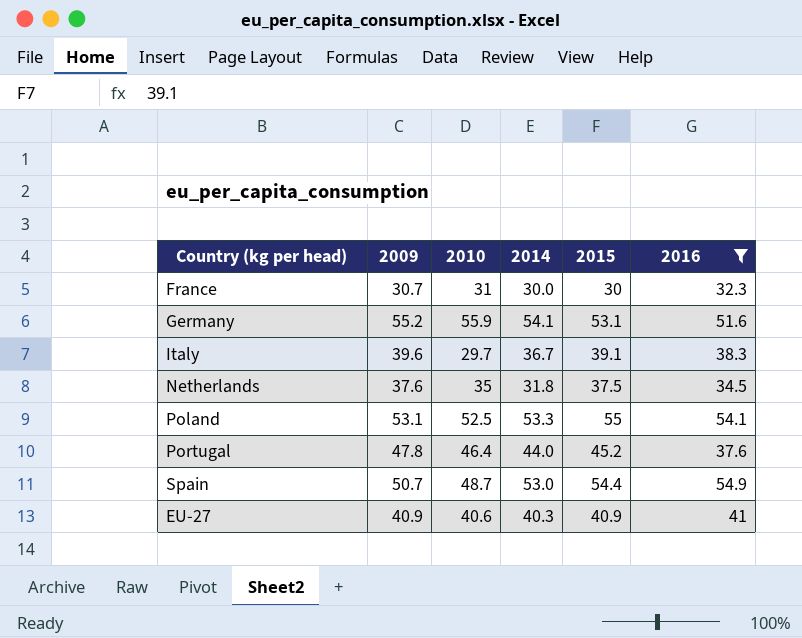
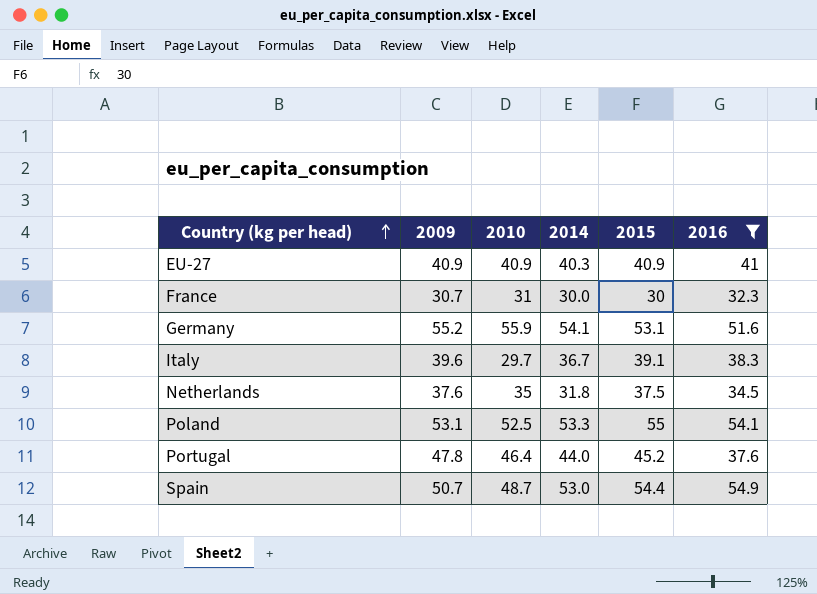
row order: none -> Country (kg per head) ascending
EU-27 | 2010: 40.6 -> 40.9

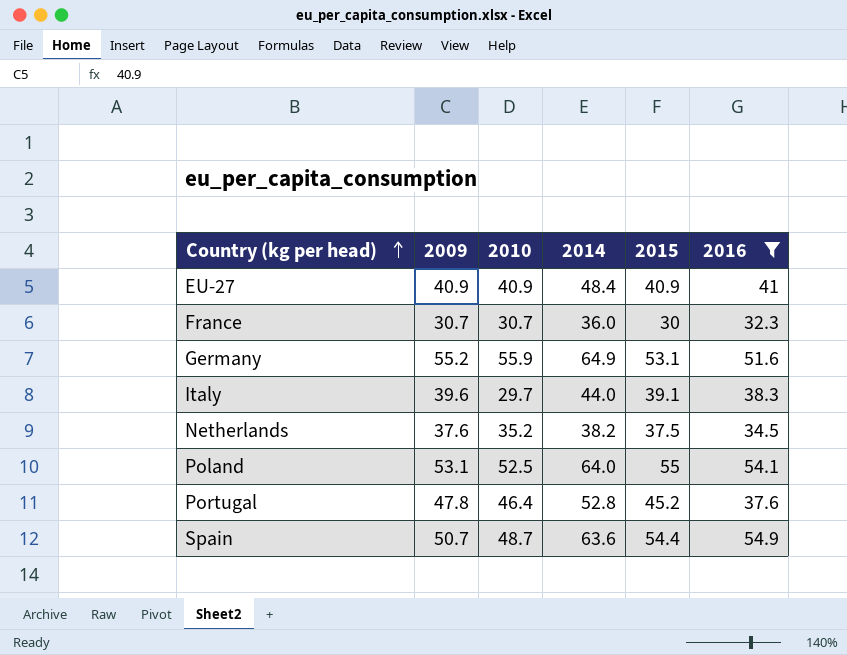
EU-27 | 2014: 40.3 -> 48.4
France | 2010: 31 -> 30.7
France | 2014: 30.0 -> 36.0
Germany | 2014: 54.1 -> 64.9
Italy | 2014: 36.7 -> 44.0
Netherlands | 2010: 35 -> 35.2
Netherlands | 2014: 31.8 -> 38.2
Poland | 2014: 53.3 -> 64.0
Portugal | 2014: 44.0 -> 52.8
Spain | 2014: 53.0 -> 63.6

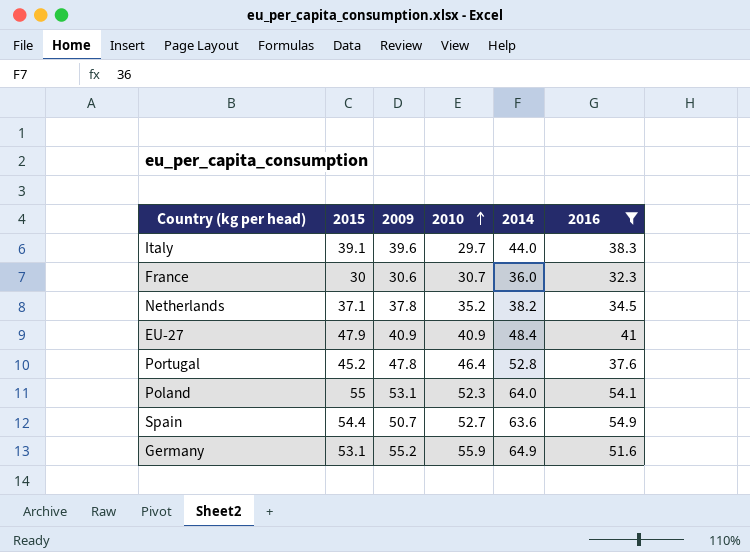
row order: Country (kg per head) ascending -> 2010 ascending
column 2015 | position: 5 -> 2
France | 2009: 30.7 -> 30.6
Netherlands | 2015: 37.5 -> 37.1
Netherlands | 2009: 37.6 -> 37.8
EU-27 | 2015: 40.9 -> 47.9
Poland | 2010: 52.5 -> 52.3
Spain | 2010: 48.7 -> 52.7

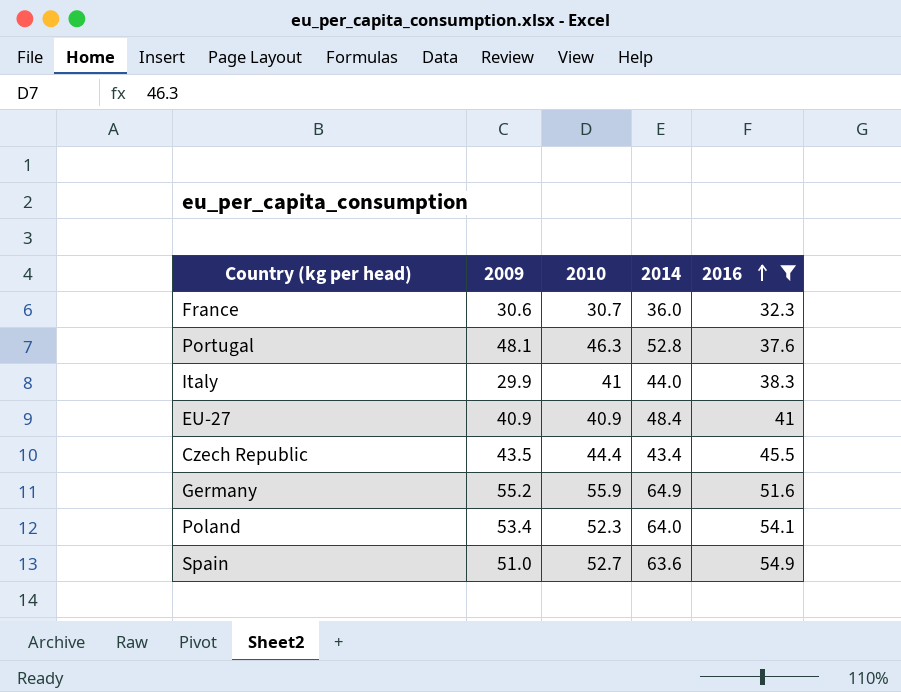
row order: 2010 ascending -> 2016 ascending
column 2015 | position: 2 -> none
row Netherlands: 37.1 | 37.8 | 35.2 | 38.2 | 34.5 -> none
Portugal | 2009: 47.8 -> 48.1
Portugal | 2010: 46.4 -> 46.3
Italy | 2009: 39.6 -> 29.9
Italy | 2010: 29.7 -> 41
row Czech Republic: none -> 43.5 | 44.4 | 43.4 | 45.5
Poland | 2009: 53.1 -> 53.4
Spain | 2009: 50.7 -> 51.0

